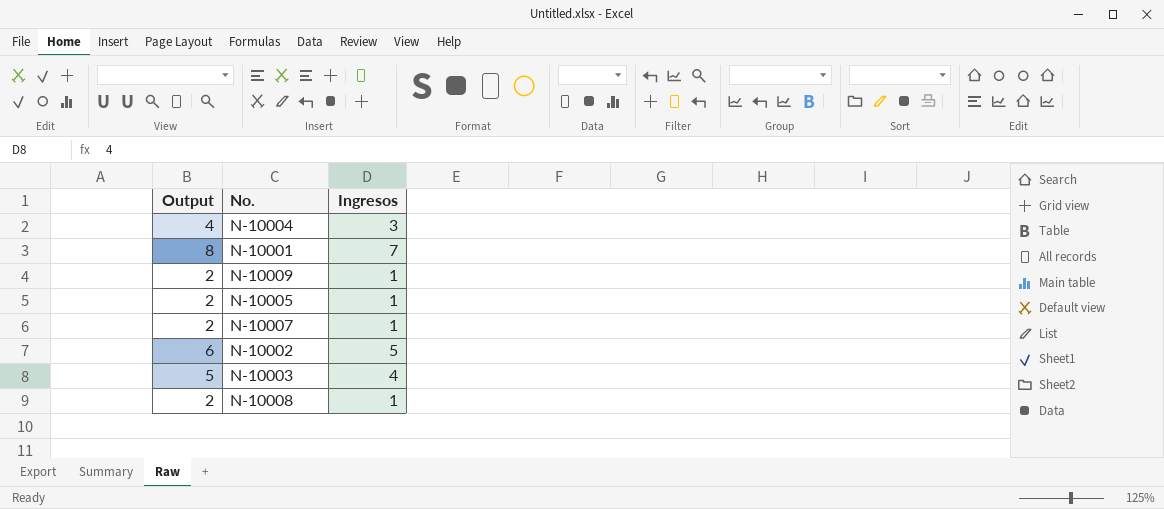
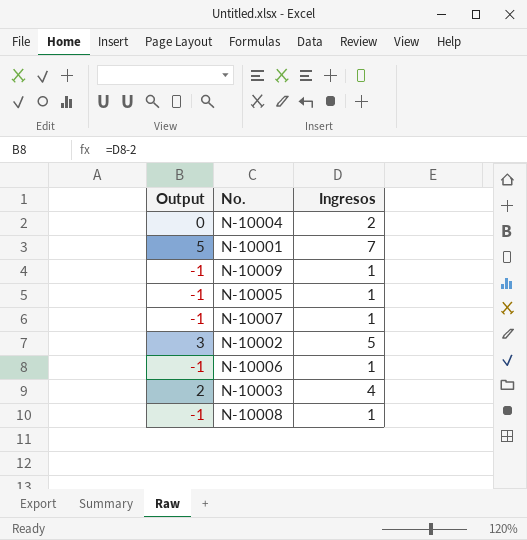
column Output | formula: [Ingresos] + 1 -> [Ingresos] - 2
N-10004 | Ingresos: 3 -> 2
row N-10006: none -> -1 | 1

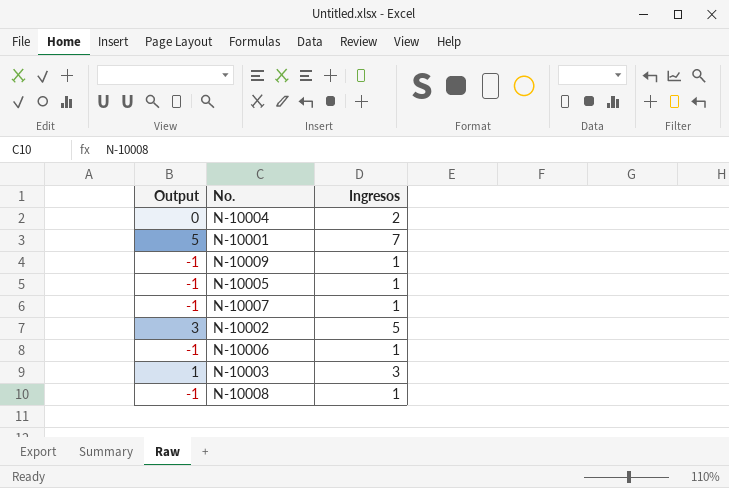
N-10003 | Output: 2 -> 1
N-10003 | Ingresos: 4 -> 3

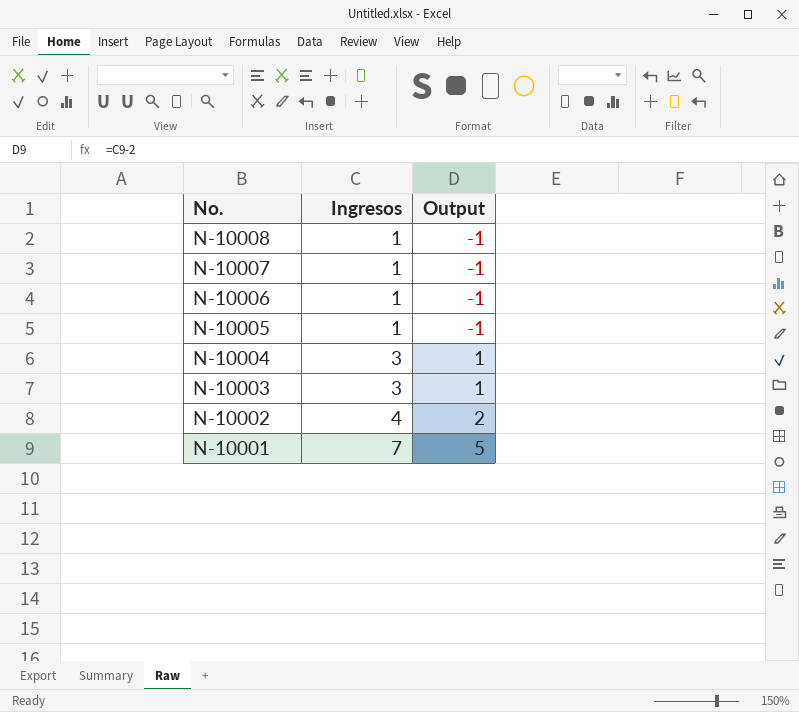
row order: none -> No. descending
column Output | position: 1 -> 3
row N-10009: -1 | 1 -> none
N-10004 | Ingresos: 2 -> 3
N-10004 | Output: 0 -> 1
N-10002 | Ingresos: 5 -> 4
N-10002 | Output: 3 -> 2

